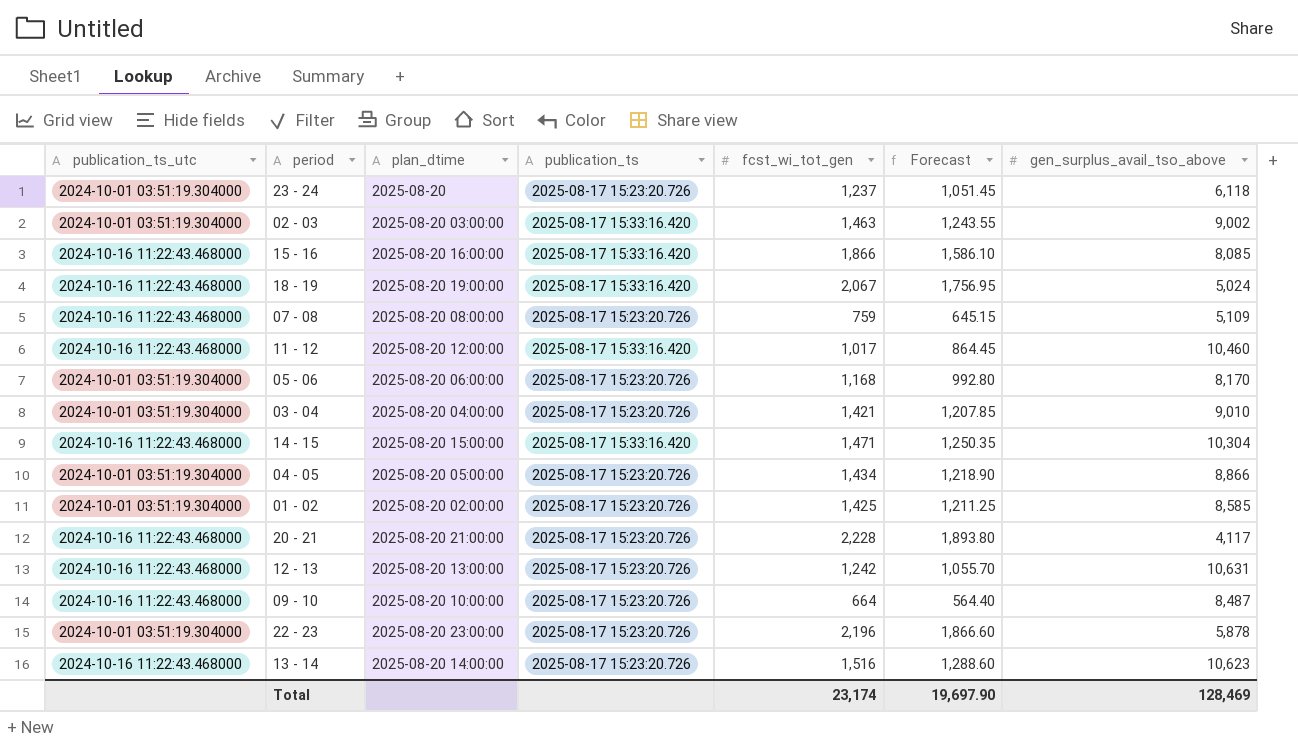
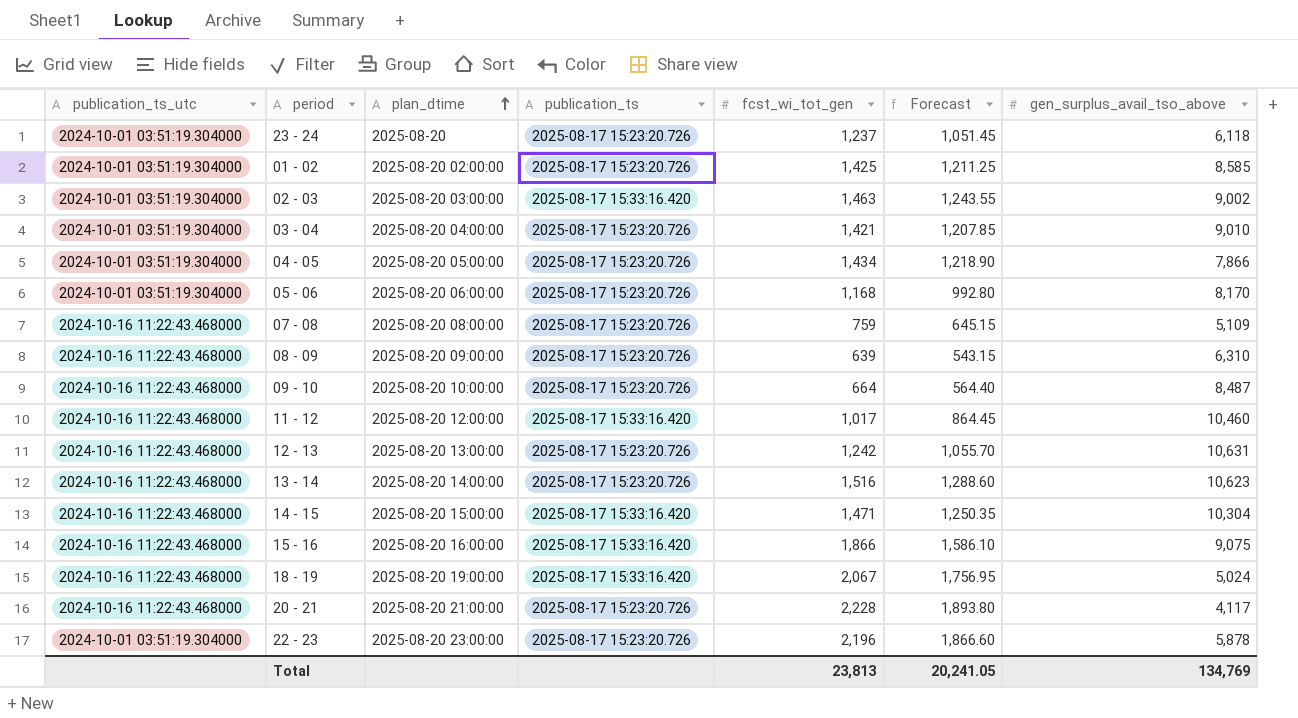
row order: none -> plan_dtime ascending
04 - 05 | gen_surplus_avail_tso_above: 8,866 -> 7,866
row 08 - 09: none -> 2024-10-16 11:22:43.468000 | 2025-08-20 09:00:00 | 2025-08-17 15:23:20.726 | 639 | 543.15 | 6,310
15 - 16 | gen_surplus_avail_tso_above: 8,085 -> 9,075
Total | fcst_wi_tot_gen: 23,174 -> 23,813
Total | Forecast: 19,697.90 -> 20,241.05
Total | gen_surplus_avail_tso_above: 128,469 -> 134,769

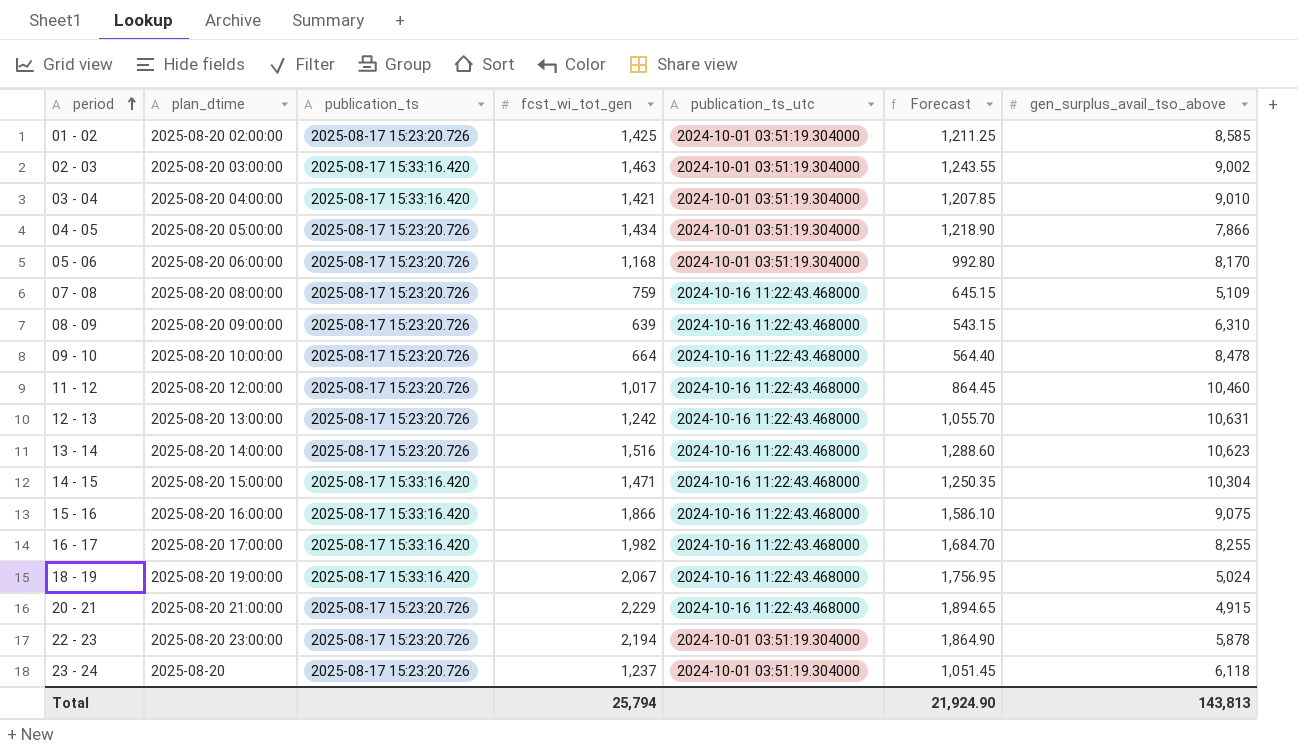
row order: plan_dtime ascending -> period ascending
column publication_ts_utc | position: 1 -> 5
03 - 04 | publication_ts: 2025-08-17 15:23:20.726 -> 2025-08-17 15:33:16.420
09 - 10 | gen_surplus_avail_tso_above: 8,487 -> 8,478
11 - 12 | publication_ts: 2025-08-17 15:33:16.420 -> 2025-08-17 15:23:20.726
row 16 - 17: none -> 2025-08-20 17:00:00 | 2025-08-17 15:33:16.420 | 1,982 | 2024-10-16 11:22:43.468000 | 1,684.70 | 8,255
20 - 21 | fcst_wi_tot_gen: 2,228 -> 2,229
20 - 21 | Forecast: 1,893.80 -> 1,894.65
20 - 21 | gen_surplus_avail_tso_above: 4,117 -> 4,915
22 - 23 | fcst_wi_tot_gen: 2,196 -> 2,194
22 - 23 | Forecast: 1,866.60 -> 1,864.90
Total | fcst_wi_tot_gen: 23,813 -> 25,794
Total | Forecast: 20,241.05 -> 21,924.90
Total | gen_surplus_avail_tso_above: 134,769 -> 143,813

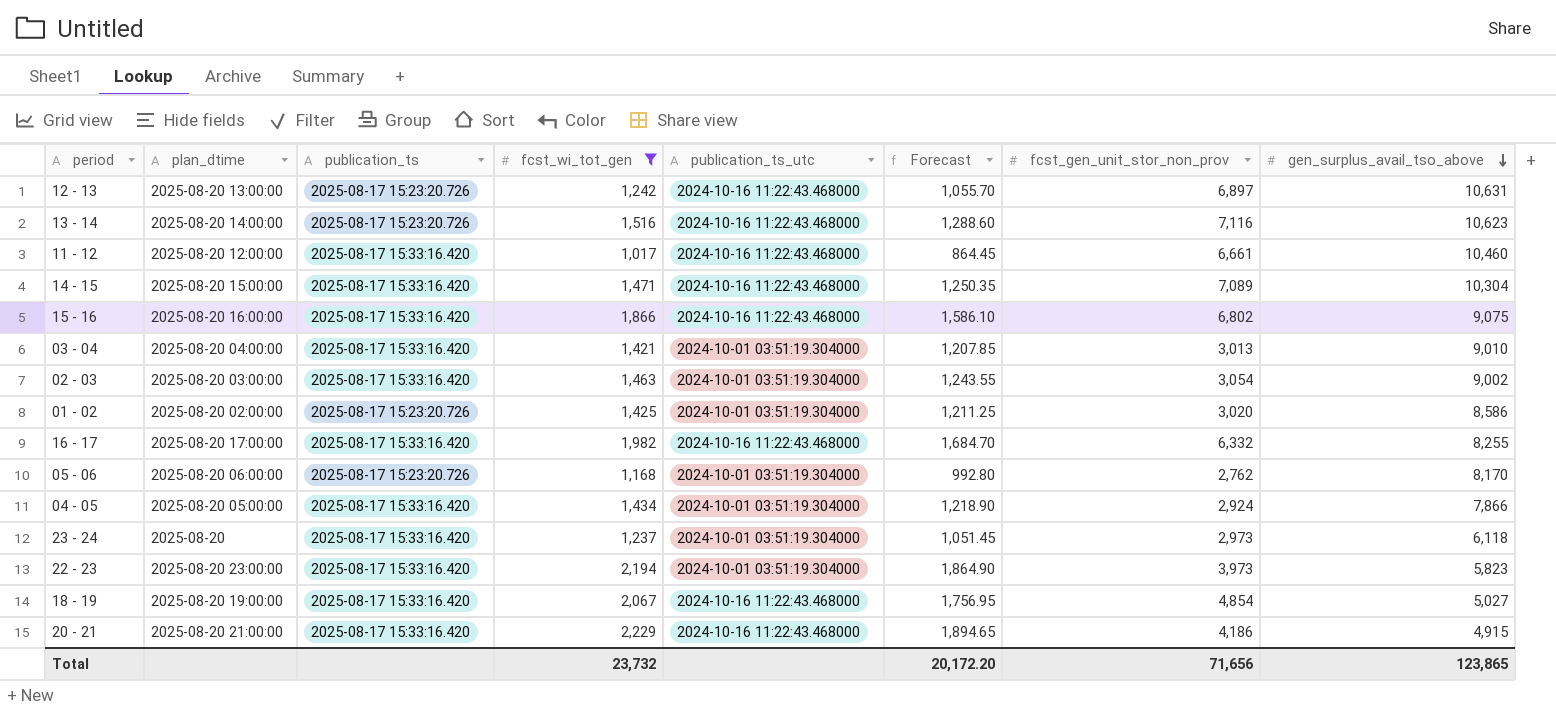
filter: none -> fcst_wi_tot_gen >= 1,017
row order: period ascending -> gen_surplus_avail_tso_above descending
column fcst_gen_unit_stor_non_prov | position: none -> 7
11 - 12 | publication_ts: 2025-08-17 15:23:20.726 -> 2025-08-17 15:33:16.420
01 - 02 | gen_surplus_avail_tso_above: 8,585 -> 8,586
04 - 05 | publication_ts: 2025-08-17 15:23:20.726 -> 2025-08-17 15:33:16.420
23 - 24 | publication_ts: 2025-08-17 15:23:20.726 -> 2025-08-17 15:33:16.420
22 - 23 | publication_ts: 2025-08-17 15:23:20.726 -> 2025-08-17 15:33:16.420
22 - 23 | gen_surplus_avail_tso_above: 5,878 -> 5,823
18 - 19 | gen_surplus_avail_tso_above: 5,024 -> 5,027
20 - 21 | publication_ts: 2025-08-17 15:23:20.726 -> 2025-08-17 15:33:16.420
Total | fcst_wi_tot_gen: 25,794 -> 23,732
Total | Forecast: 21,924.90 -> 20,172.20
Total | gen_surplus_avail_tso_above: 143,813 -> 123,865

